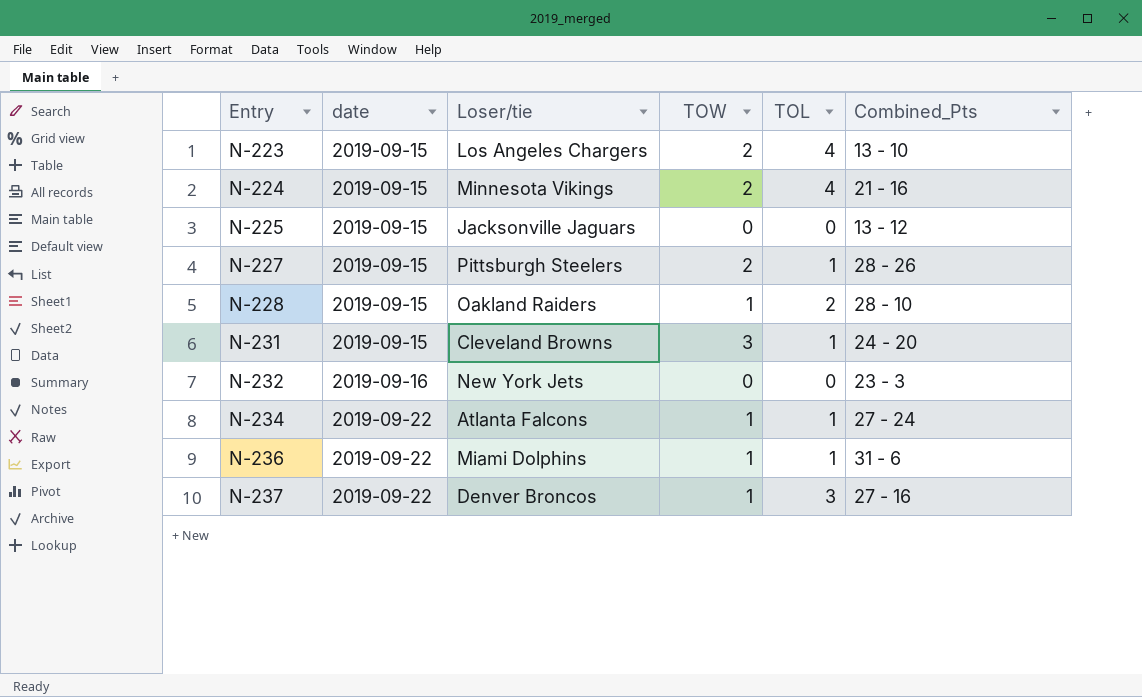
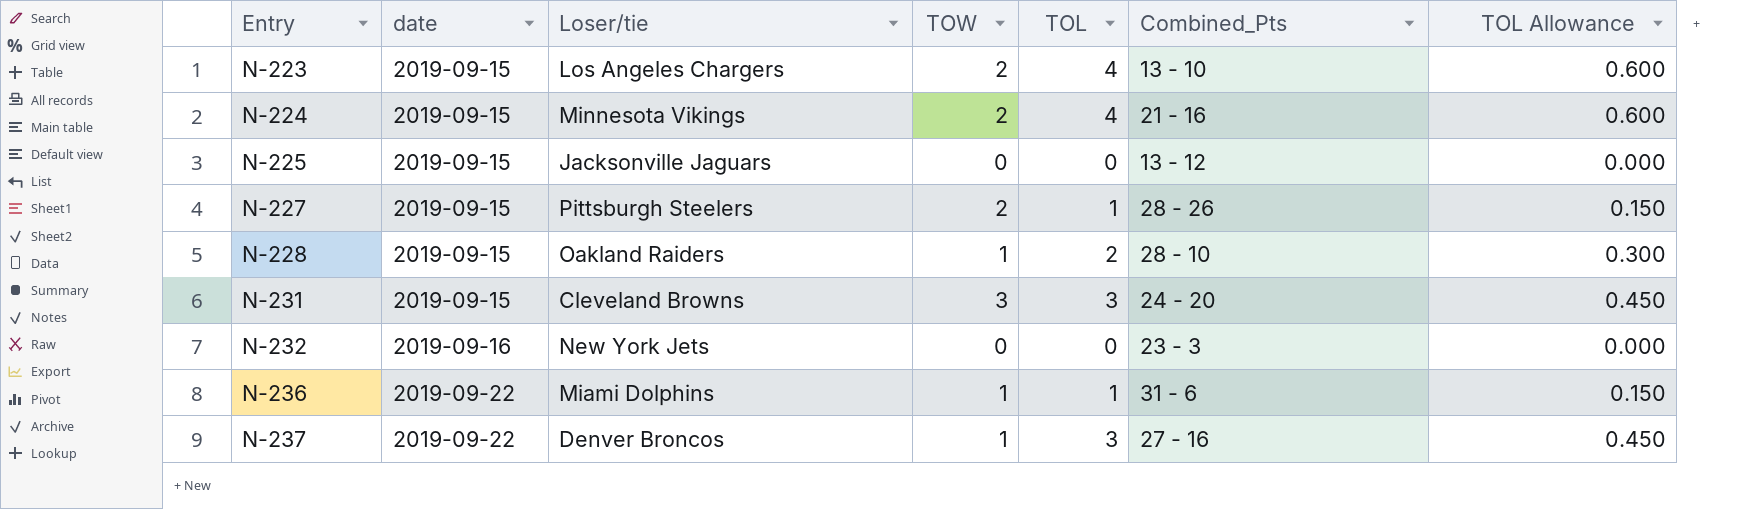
column TOL Allowance | formula: none -> [TOL] * 0.15
row N-234: 2019-09-22 | Atlanta Falcons | 1 | 1 | 27 - 24 -> none
N-231 | TOL: 1 -> 3

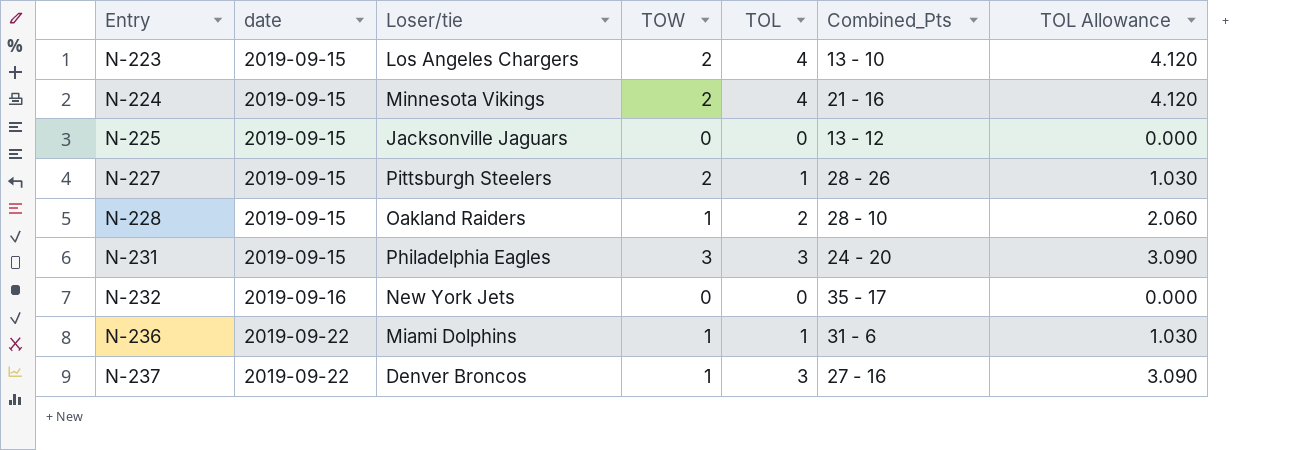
column TOL Allowance | formula: [TOL] * 0.15 -> [TOL] * 1.03
N-231 | Loser/tie: Cleveland Browns -> Philadelphia Eagles
N-232 | Combined_Pts: 23 - 3 -> 35 - 17

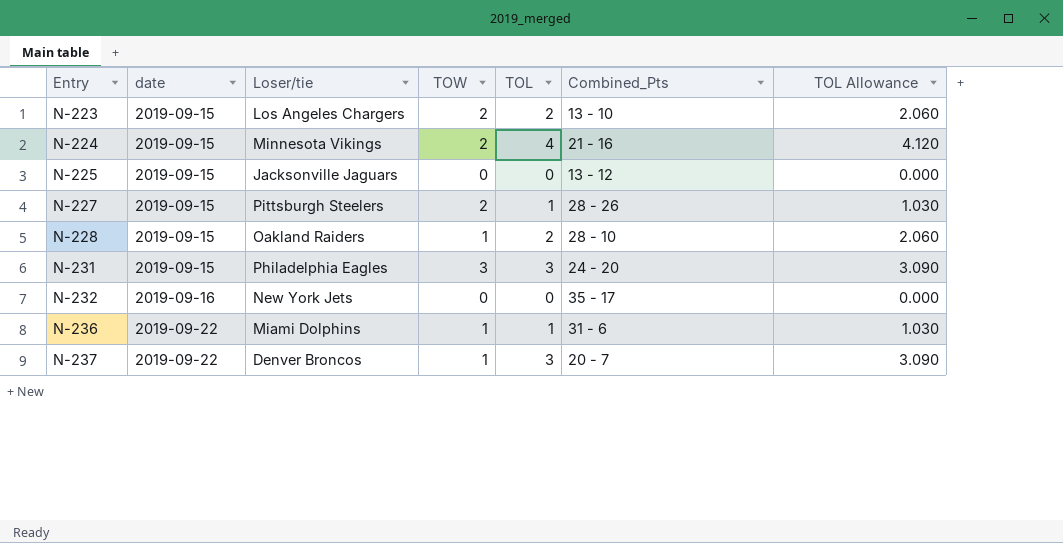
N-223 | TOL: 4 -> 2
N-223 | TOL Allowance: 4.120 -> 2.060
N-237 | Combined_Pts: 27 - 16 -> 20 - 7

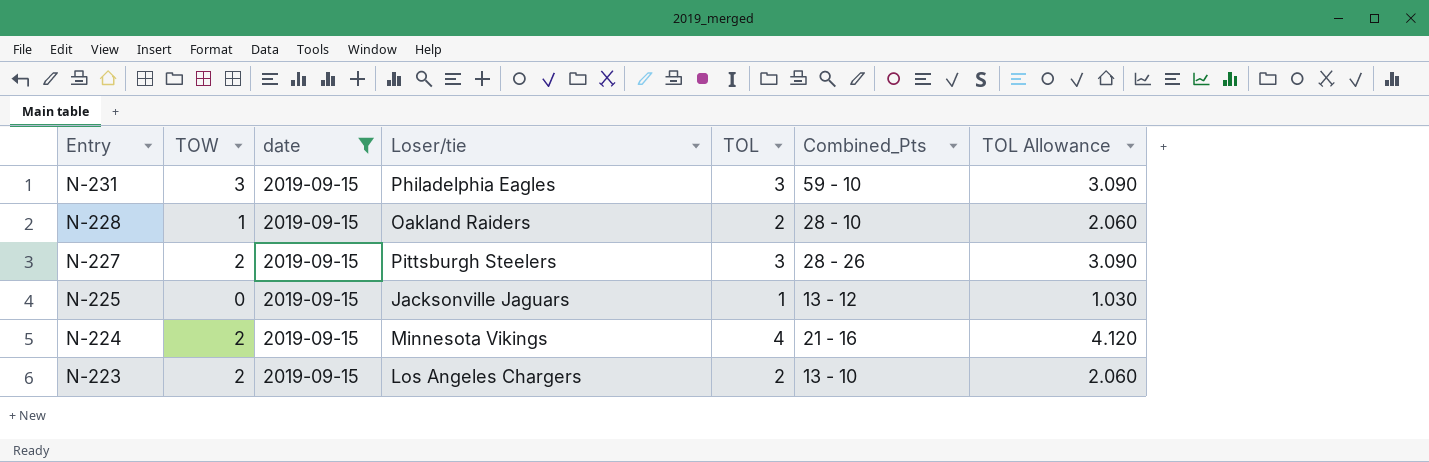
filter: none -> date = 2019-09-15
row order: Entry ascending -> Entry descending
column TOW | position: 4 -> 2
N-231 | Combined_Pts: 24 - 20 -> 59 - 10
N-227 | TOL: 1 -> 3
N-227 | TOL Allowance: 1.030 -> 3.090
N-225 | TOL: 0 -> 1
N-225 | TOL Allowance: 0.000 -> 1.030

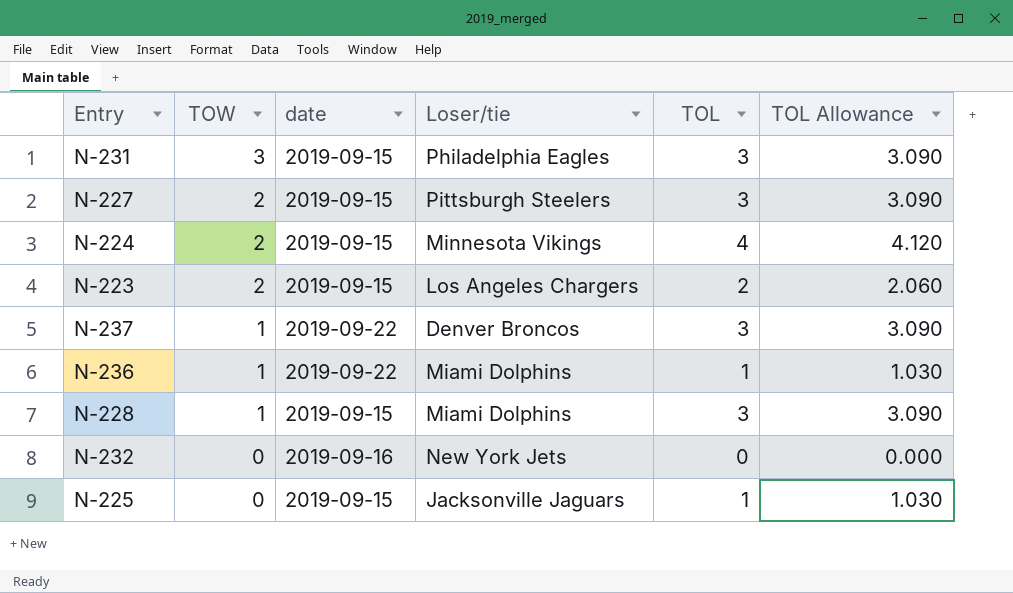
filter: date = 2019-09-15 -> none
row order: Entry descending -> TOW descending
column Combined_Pts | position: 6 -> none
N-228 | Loser/tie: Oakland Raiders -> Miami Dolphins
N-228 | TOL: 2 -> 3
N-228 | TOL Allowance: 2.060 -> 3.090

